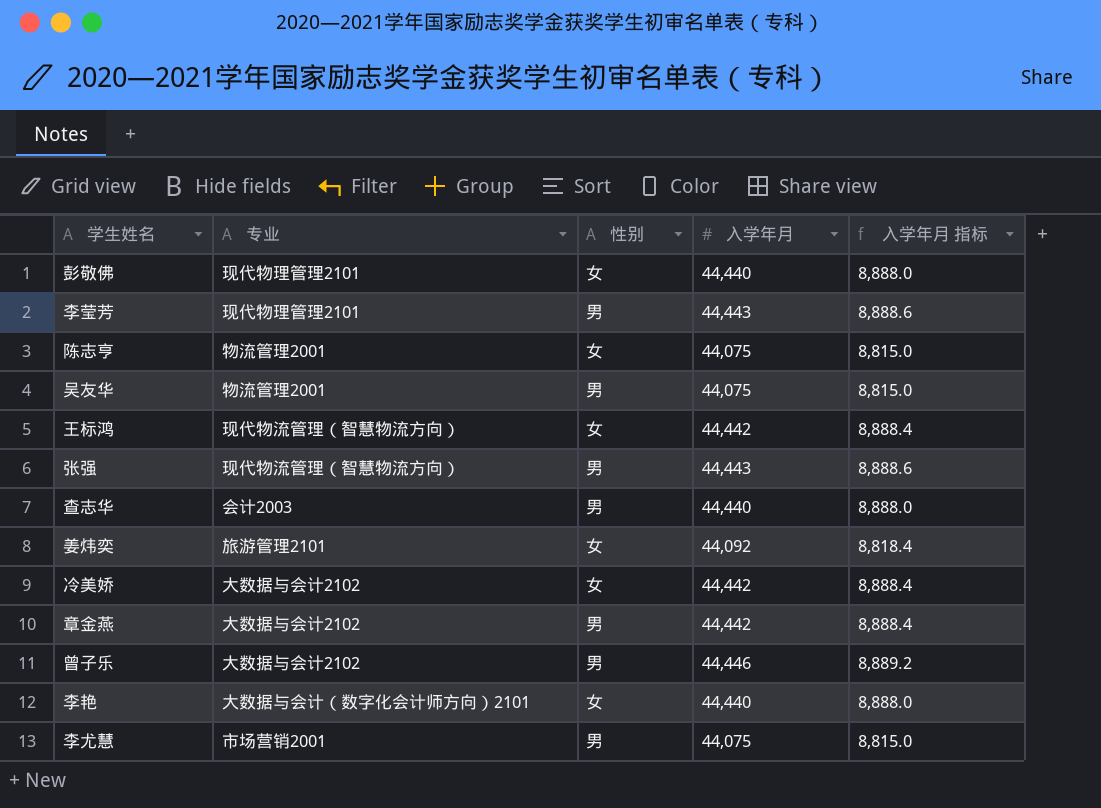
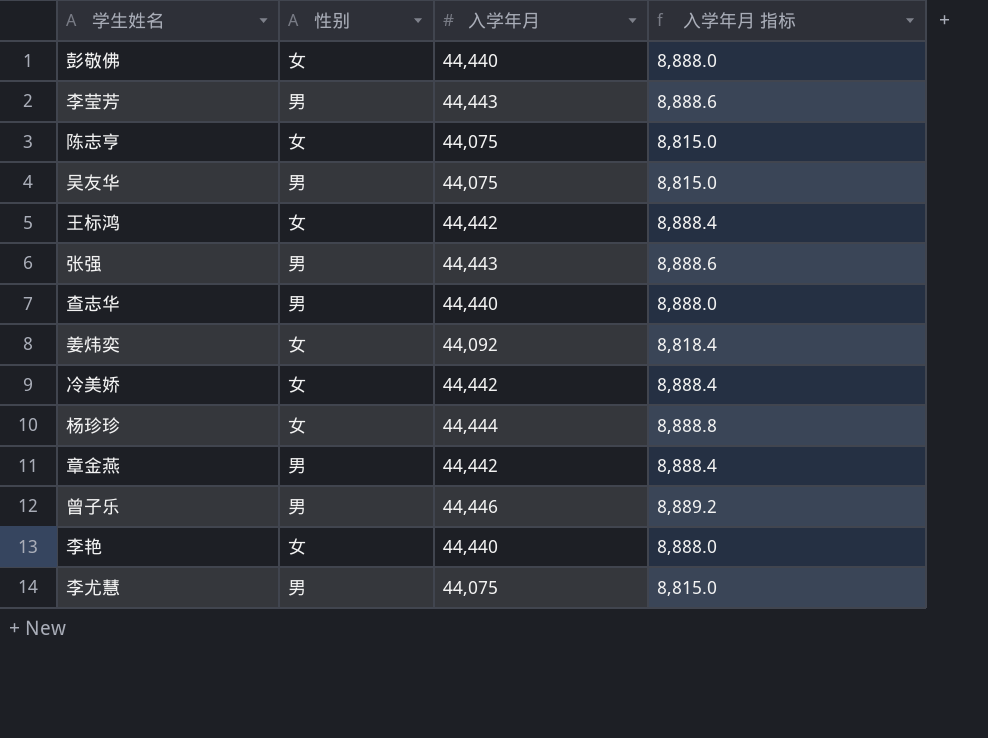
column 专业 | position: 2 -> none
row 杨珍珍: none -> 女 | 44,444 | 8,888.8

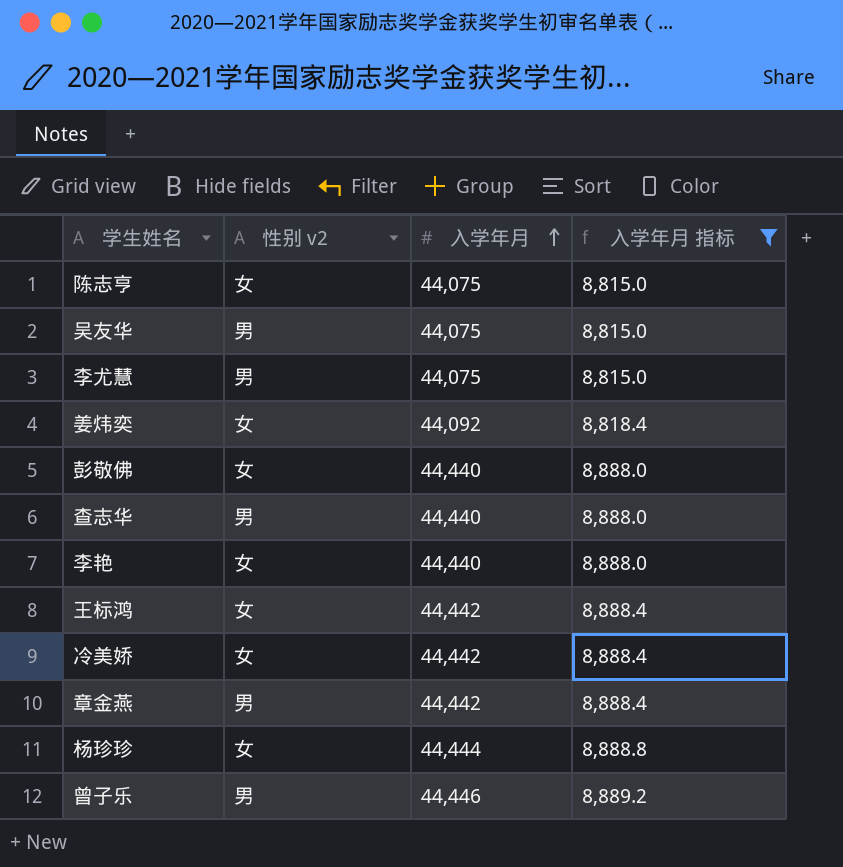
filter: none -> 入学年月 指标 != 8,888.6
row order: none -> 入学年月 ascending
column name: 性别 -> 性别 v2

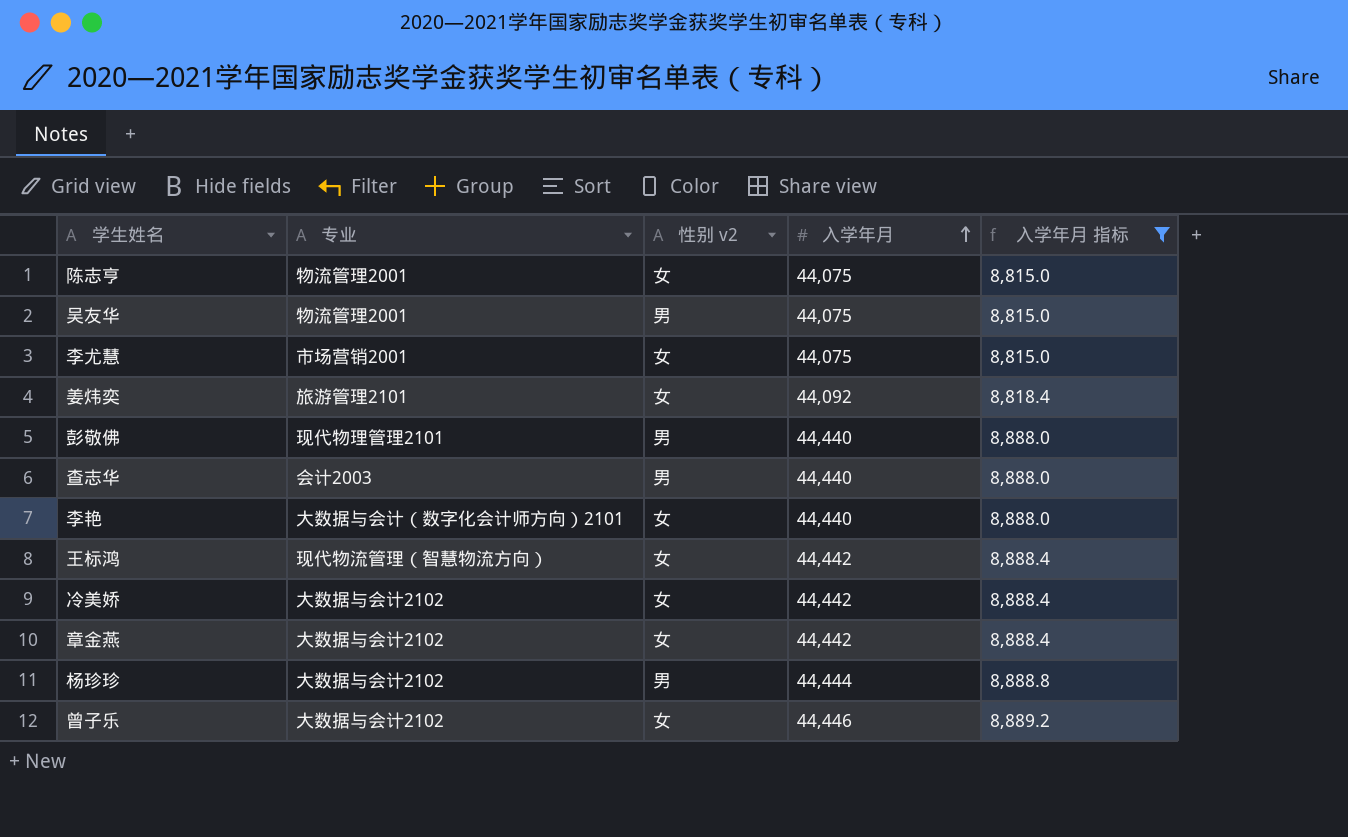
column 专业 | position: none -> 2
李尤慧 | 性别 v2: 男 -> 女
彭敬佛 | 性别 v2: 女 -> 男
章金燕 | 性别 v2: 男 -> 女
杨珍珍 | 性别 v2: 女 -> 男
曾子乐 | 性别 v2: 男 -> 女

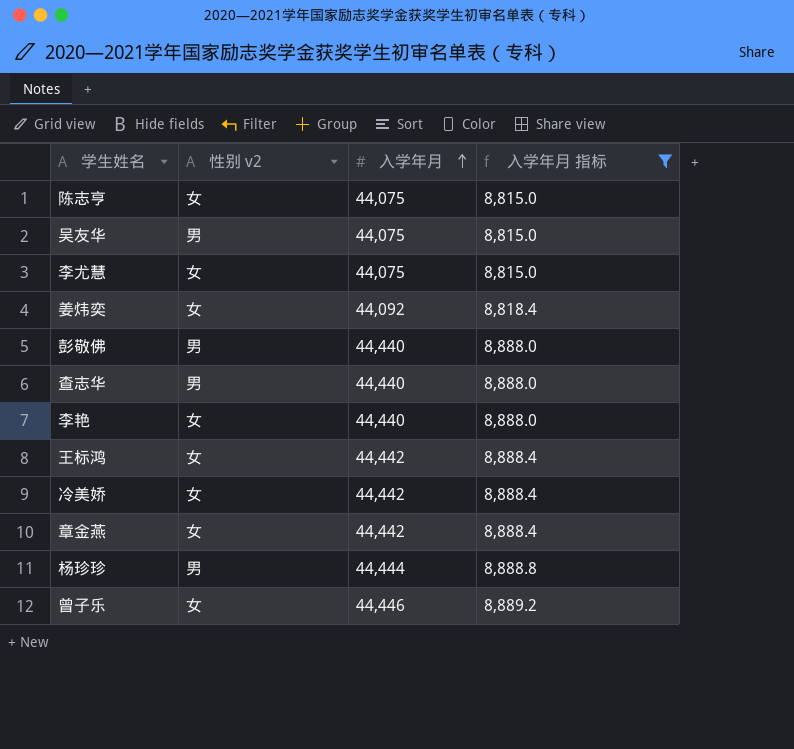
column 专业 | position: 2 -> none

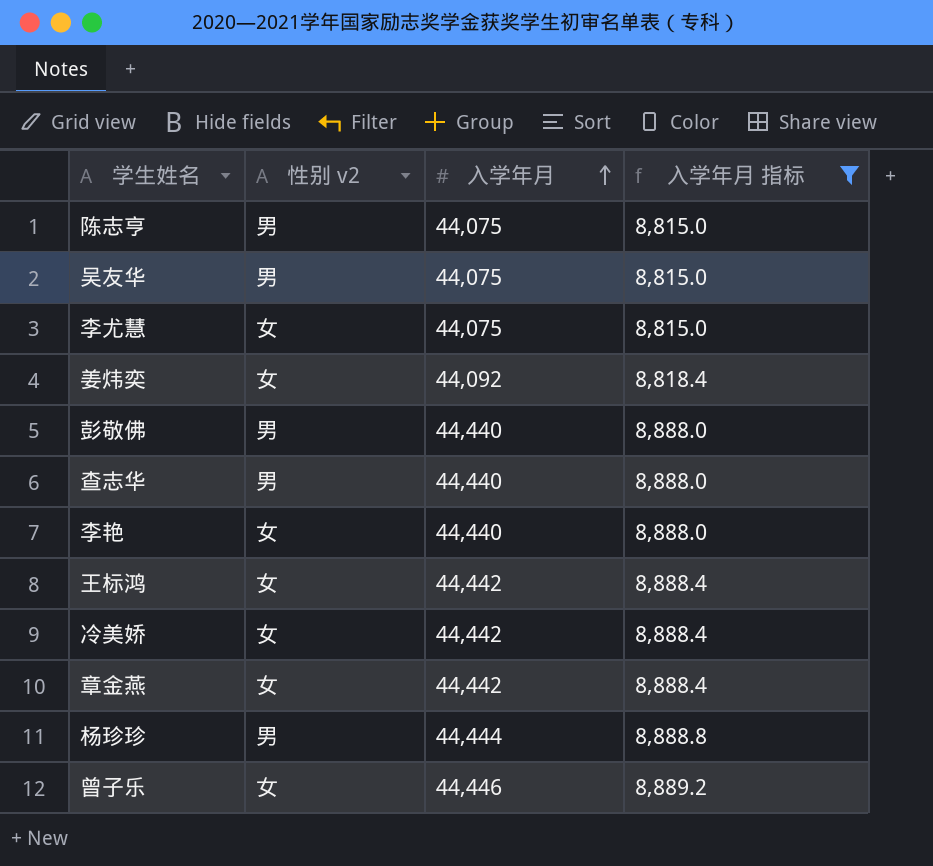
陈志亨 | 性别 v2: 女 -> 男

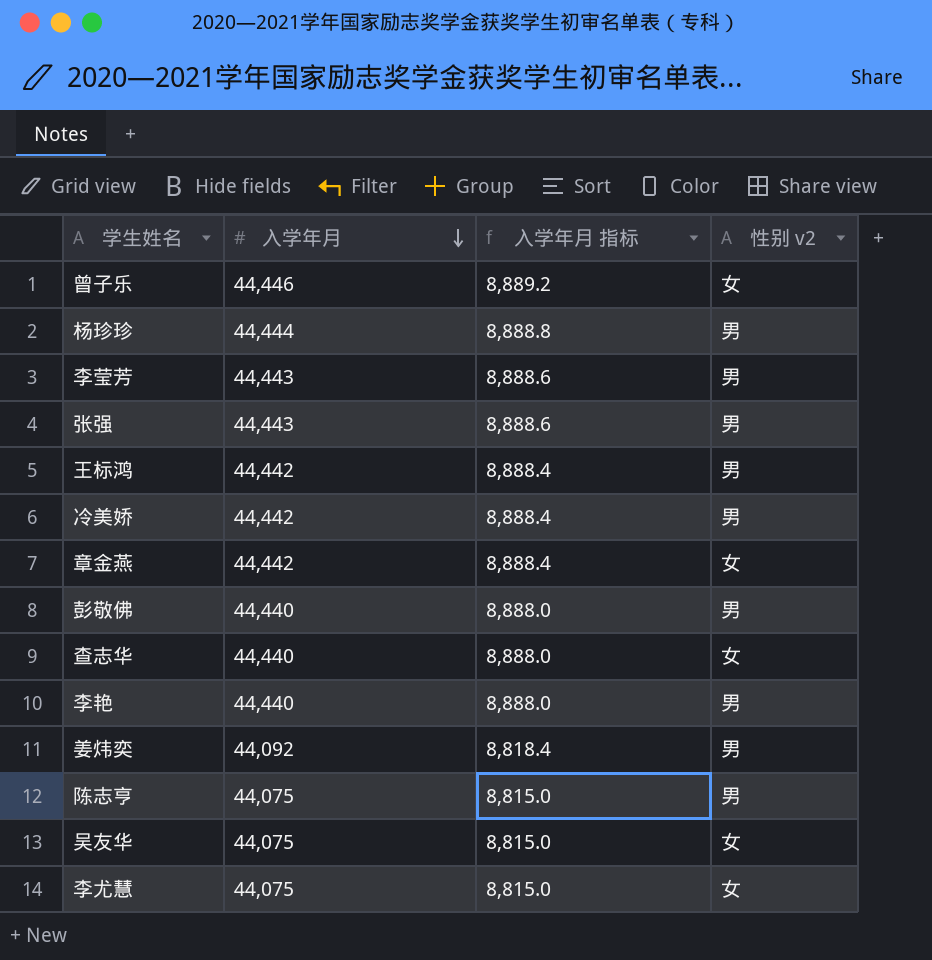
filter: 入学年月 指标 != 8,888.6 -> none
row order: 入学年月 ascending -> 入学年月 descending
column 性别 v2 | position: 2 -> 4
王标鸿 | 性别 v2: 女 -> 男
冷美娇 | 性别 v2: 女 -> 男
查志华 | 性别 v2: 男 -> 女
李艳 | 性别 v2: 女 -> 男
姜炜奕 | 性别 v2: 女 -> 男
吴友华 | 性别 v2: 男 -> 女

